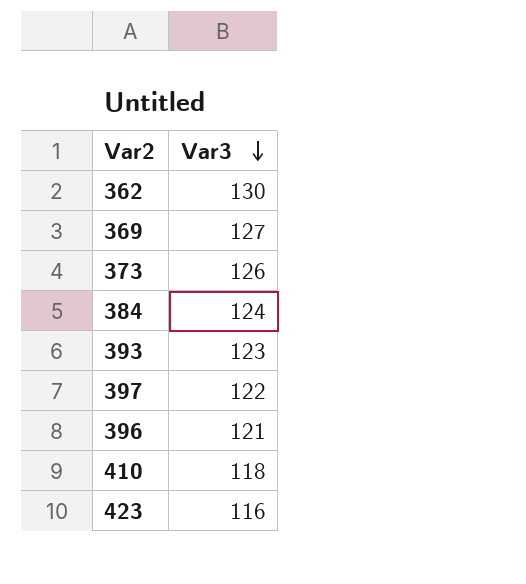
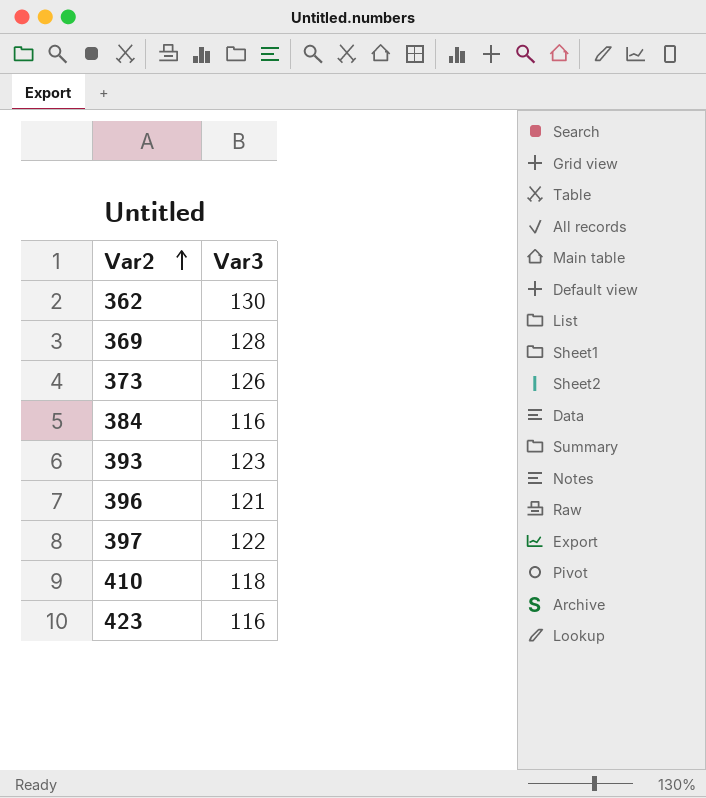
row order: Var3 descending -> Var2 ascending
369 | Var3: 127 -> 128
384 | Var3: 124 -> 116

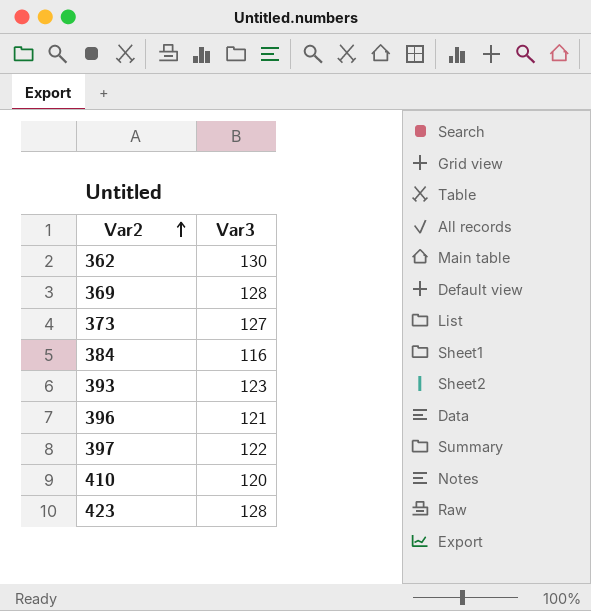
373 | Var3: 126 -> 127
410 | Var3: 118 -> 120
423 | Var3: 116 -> 128

